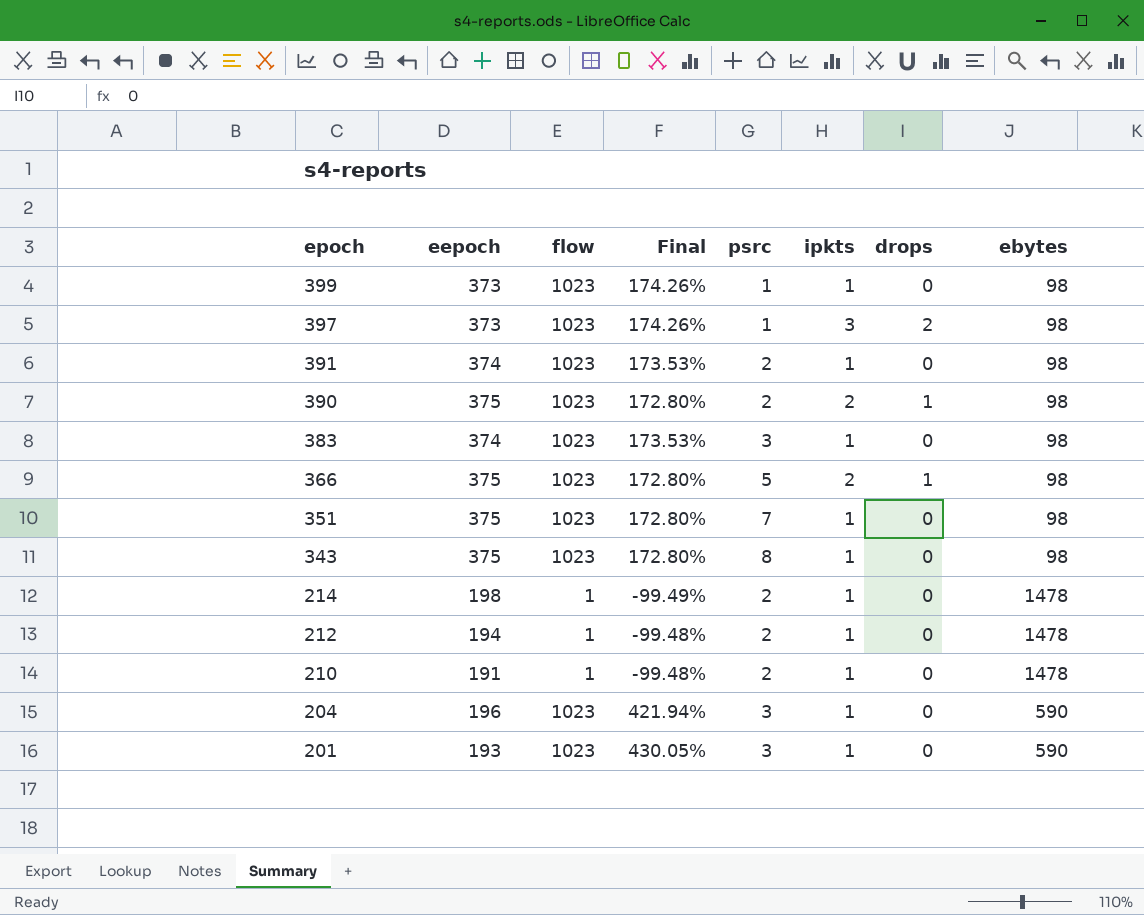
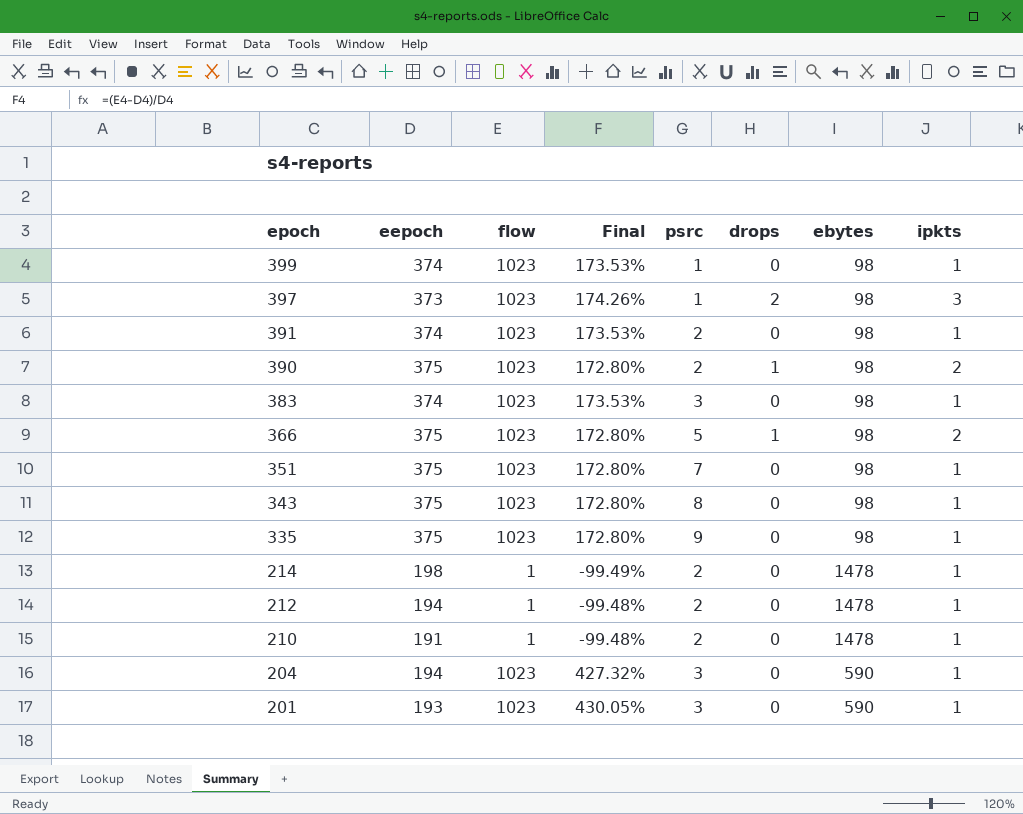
column ipkts | position: 6 -> 8
399 | eepoch: 373 -> 374
399 | Final: 174.26% -> 173.53%
row 335: none -> 375 | 1023 | 172.80% | 9 | 0 | 98 | 1
204 | eepoch: 196 -> 194
204 | Final: 421.94% -> 427.32%

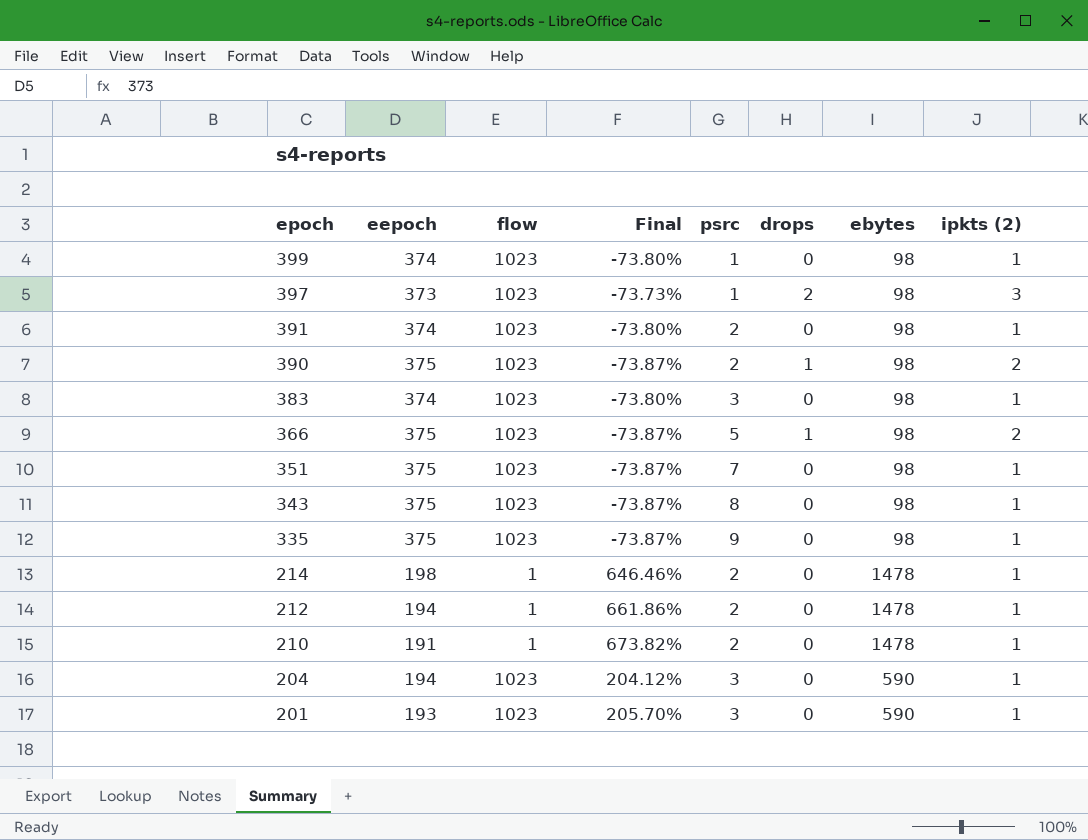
column Final | formula: ([flow] - [eepoch]) / [eepoch] -> ([ebytes] - [eepoch]) / [eepoch]
column name: ipkts -> ipkts (2)

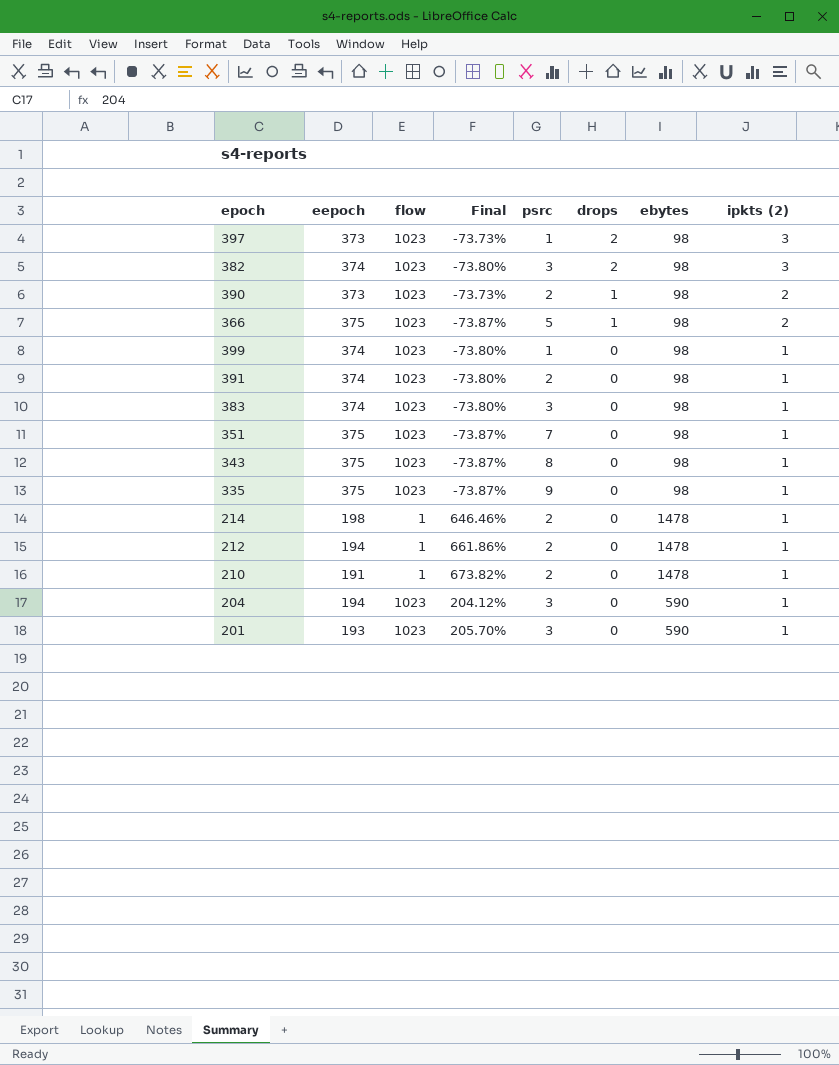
row order: epoch descending -> drops descending
row 382: none -> 374 | 1023 | -73.80% | 3 | 2 | 98 | 3
390 | eepoch: 375 -> 373
390 | Final: -73.87% -> -73.73%

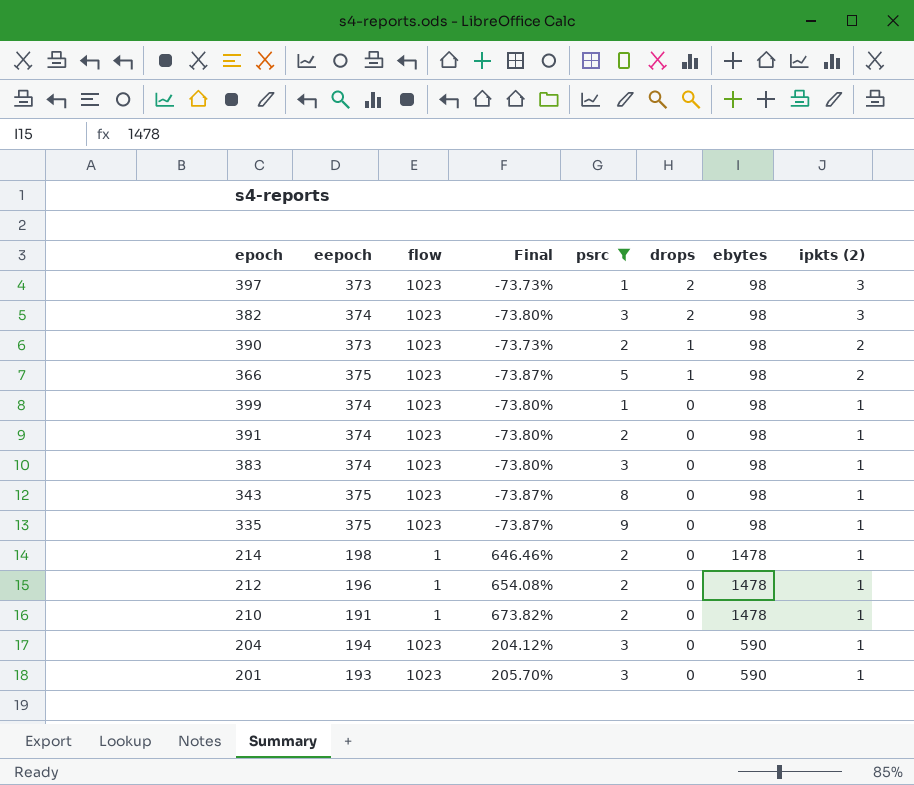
filter: none -> psrc != 7
212 | eepoch: 194 -> 196
212 | Final: 661.86% -> 654.08%

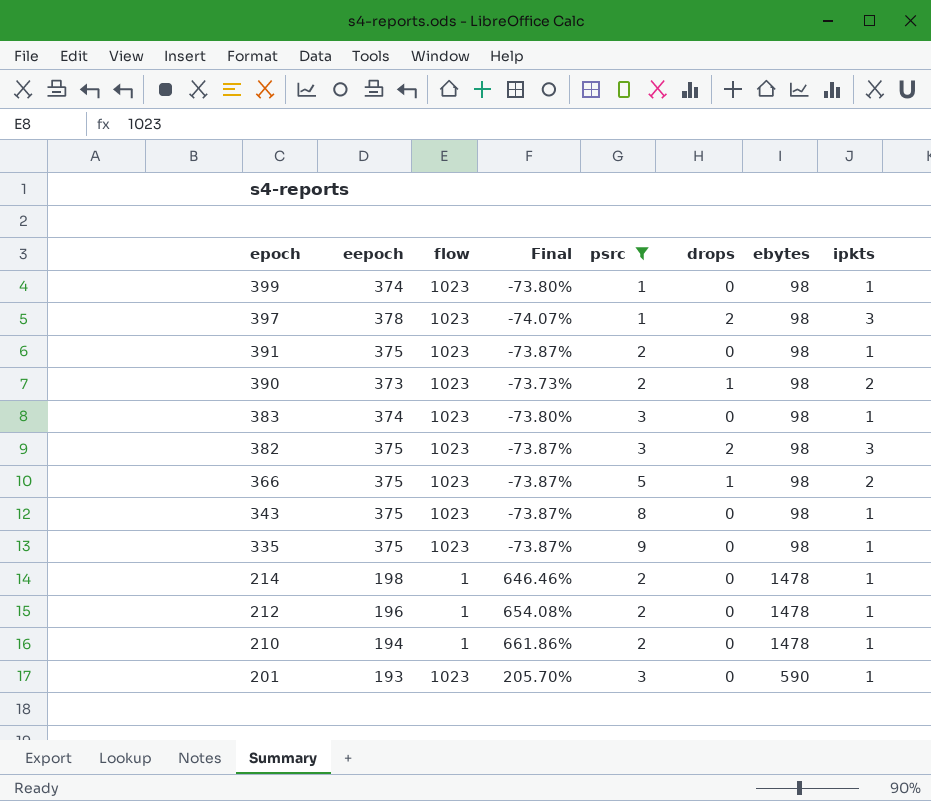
row order: drops descending -> epoch descending
column name: ipkts (2) -> ipkts
row 204: 194 | 1023 | 204.12% | 3 | 0 | 590 | 1 -> none
397 | eepoch: 373 -> 378
397 | Final: -73.73% -> -74.07%
391 | eepoch: 374 -> 375
391 | Final: -73.80% -> -73.87%
382 | eepoch: 374 -> 375
382 | Final: -73.80% -> -73.87%
210 | eepoch: 191 -> 194
210 | Final: 673.82% -> 661.86%

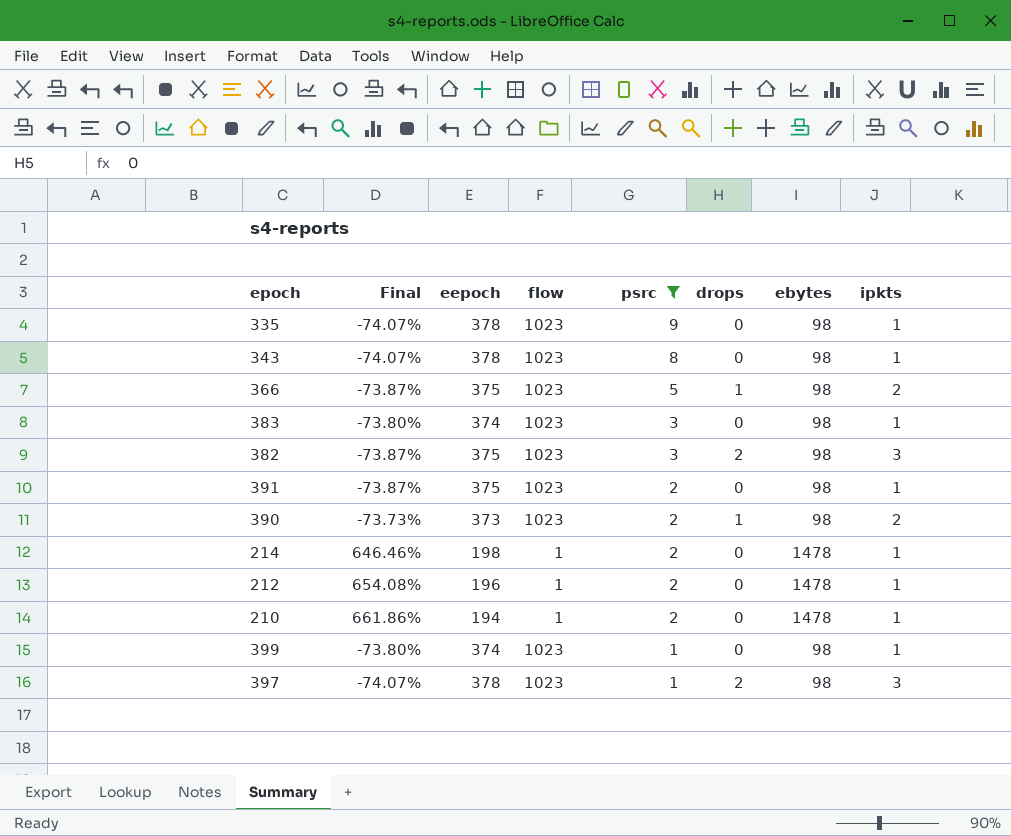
row order: epoch descending -> psrc descending
column Final | position: 4 -> 2
row 201: 193 | 1023 | 205.70% | 3 | 0 | 590 | 1 -> none
335 | Final: -73.87% -> -74.07%
335 | eepoch: 375 -> 378
343 | Final: -73.87% -> -74.07%
343 | eepoch: 375 -> 378

